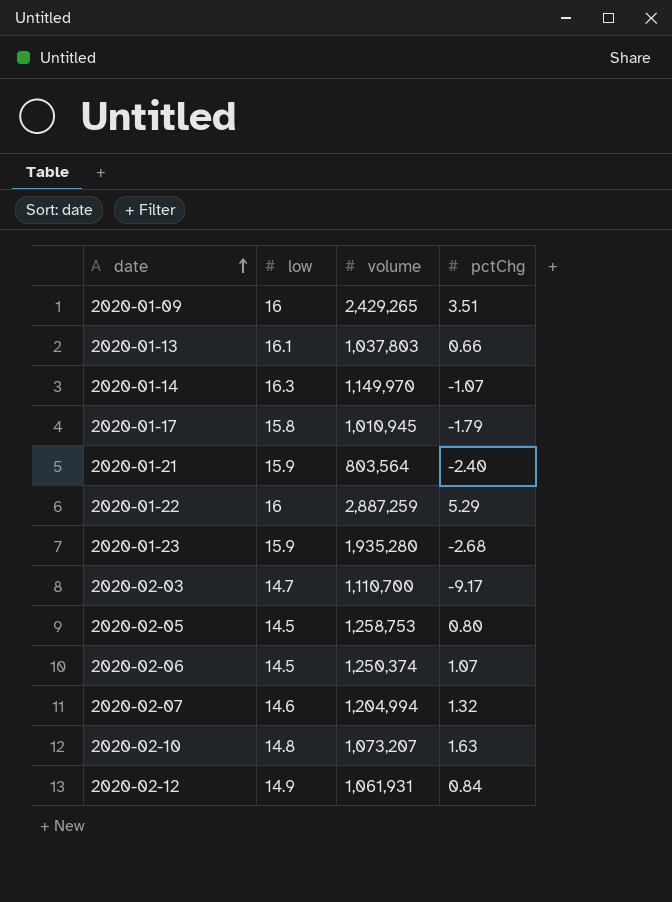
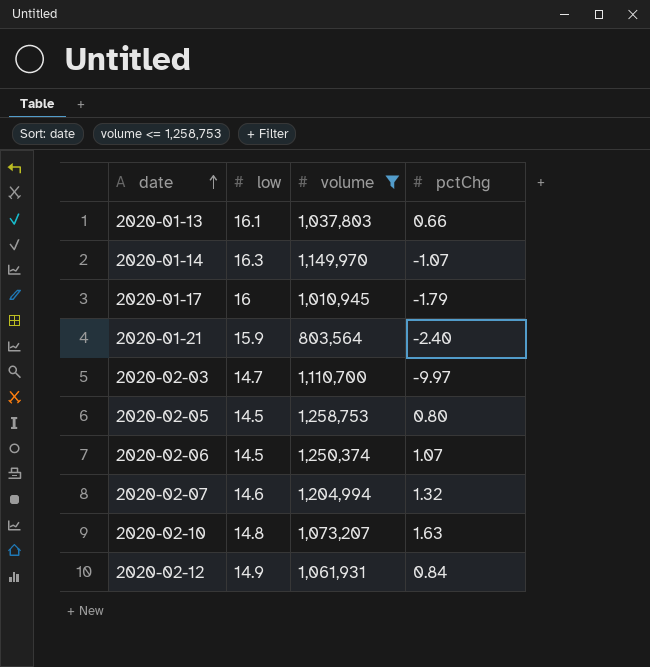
filter: none -> volume <= 1,258,753
2020-01-17 | low: 15.8 -> 16
2020-02-03 | pctChg: -9.17 -> -9.97

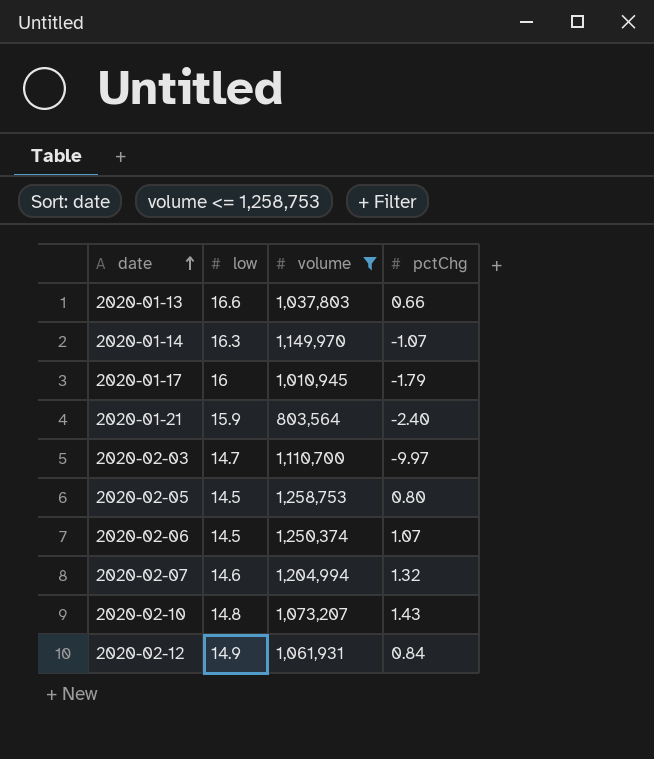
2020-01-13 | low: 16.1 -> 16.6
2020-02-10 | pctChg: 1.63 -> 1.43

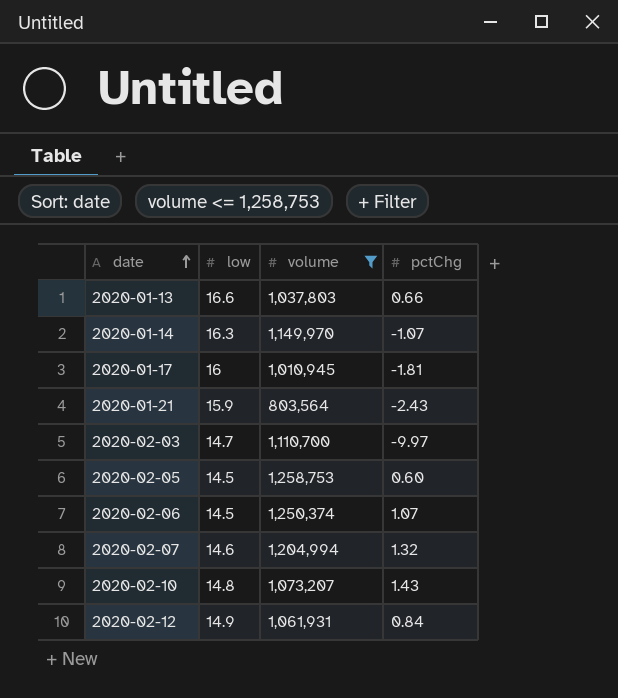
2020-01-17 | pctChg: -1.79 -> -1.81
2020-01-21 | pctChg: -2.40 -> -2.43
2020-02-05 | pctChg: 0.80 -> 0.60

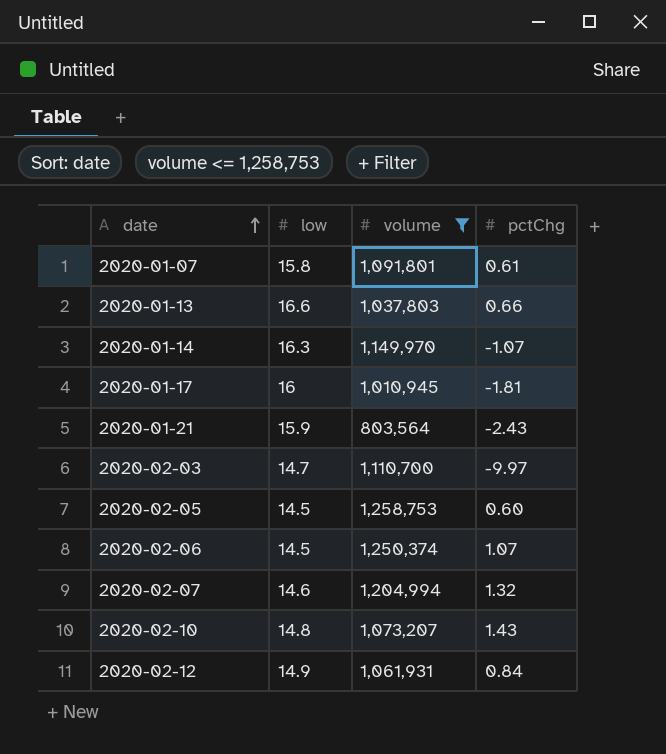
row 2020-01-07: none -> 15.8 | 1,091,801 | 0.61

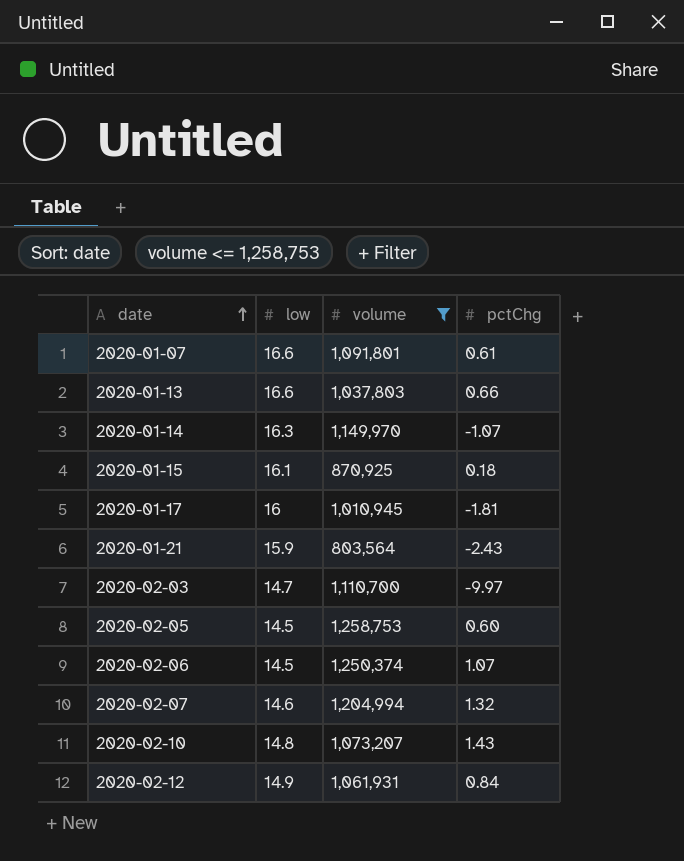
2020-01-07 | low: 15.8 -> 16.6
row 2020-01-15: none -> 16.1 | 870,925 | 0.18

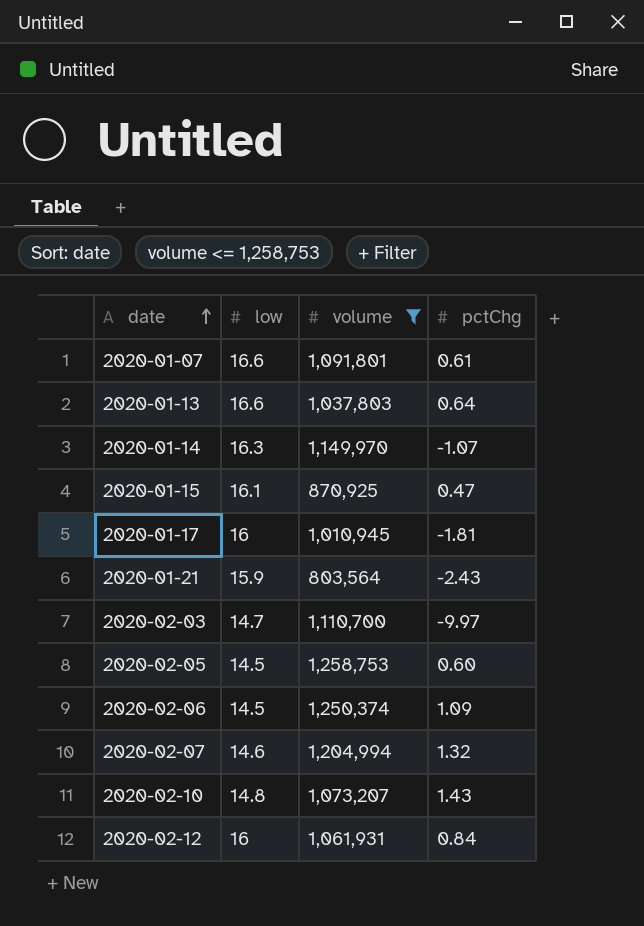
2020-01-13 | pctChg: 0.66 -> 0.64
2020-01-15 | pctChg: 0.18 -> 0.47
2020-02-06 | pctChg: 1.07 -> 1.09
2020-02-12 | low: 14.9 -> 16

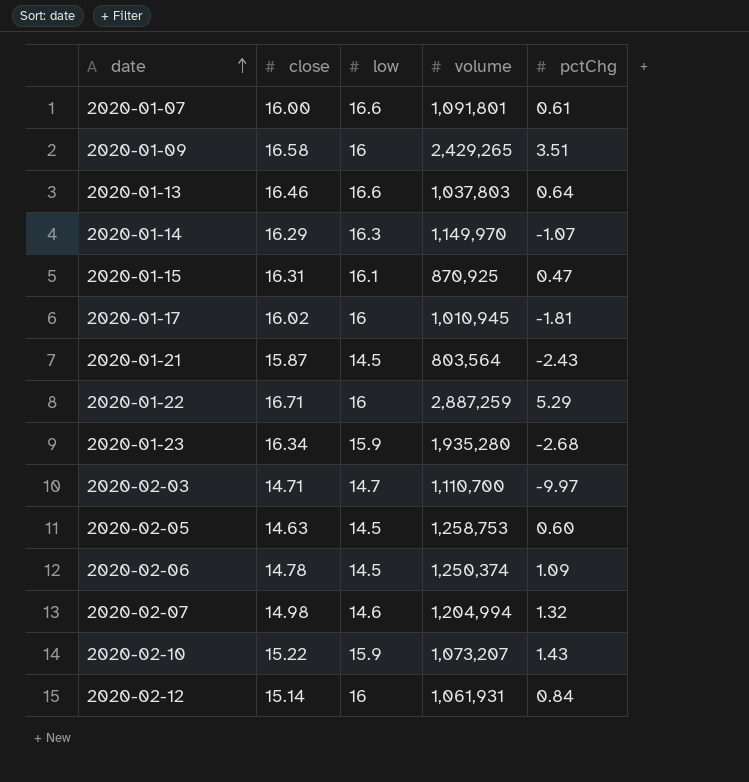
filter: volume <= 1,258,753 -> none
column close | position: none -> 2
2020-01-21 | low: 15.9 -> 14.5
2020-02-10 | low: 14.8 -> 15.9

